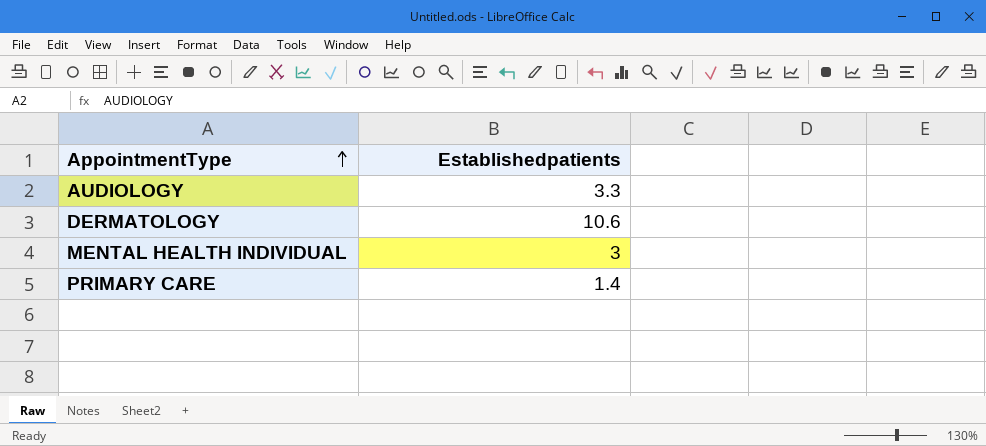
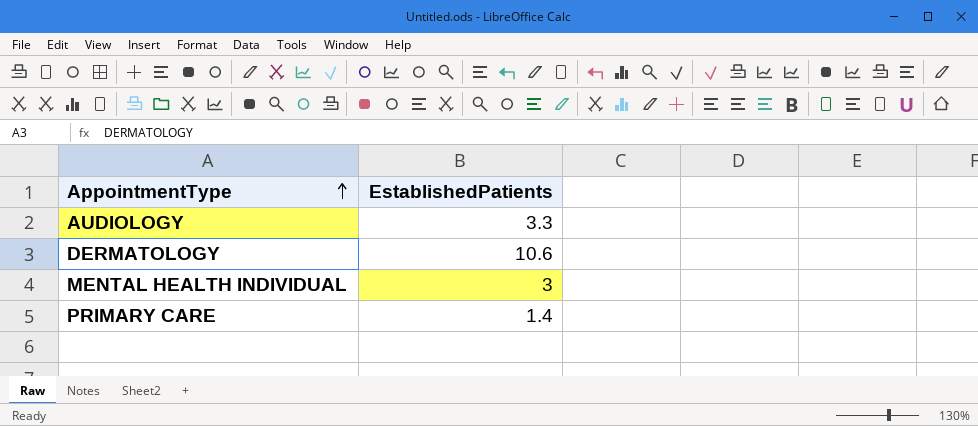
column name: Establishedpatients -> EstablishedPatients

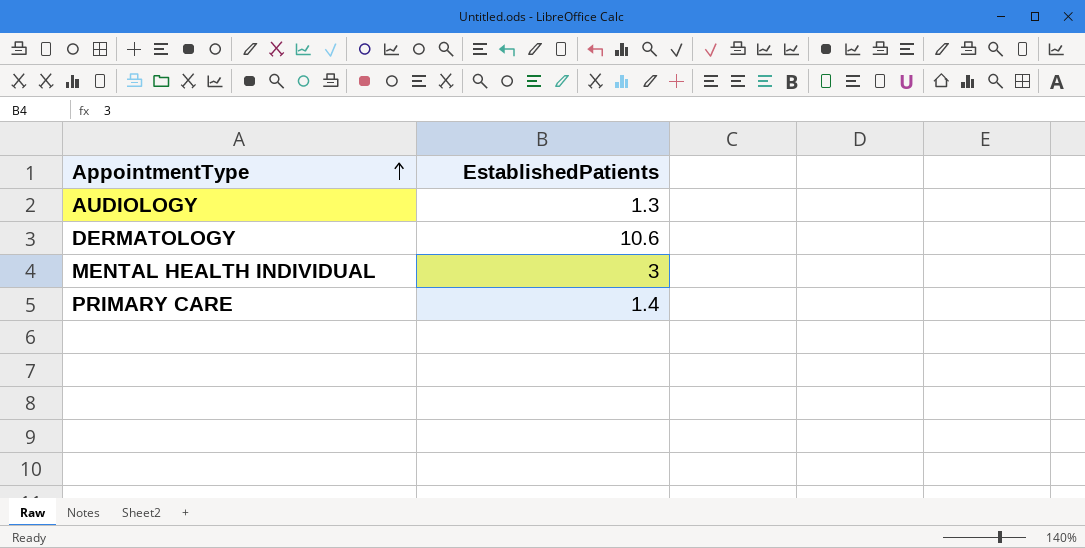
AUDIOLOGY | EstablishedPatients: 3.3 -> 1.3

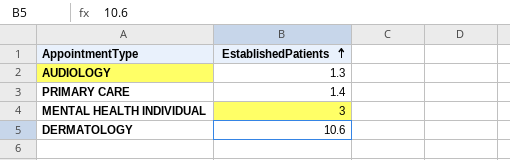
row order: AppointmentType ascending -> EstablishedPatients ascending

